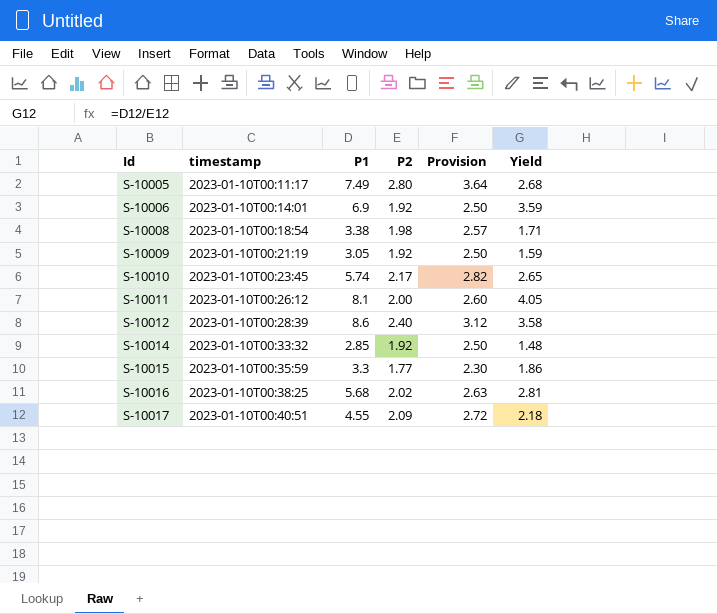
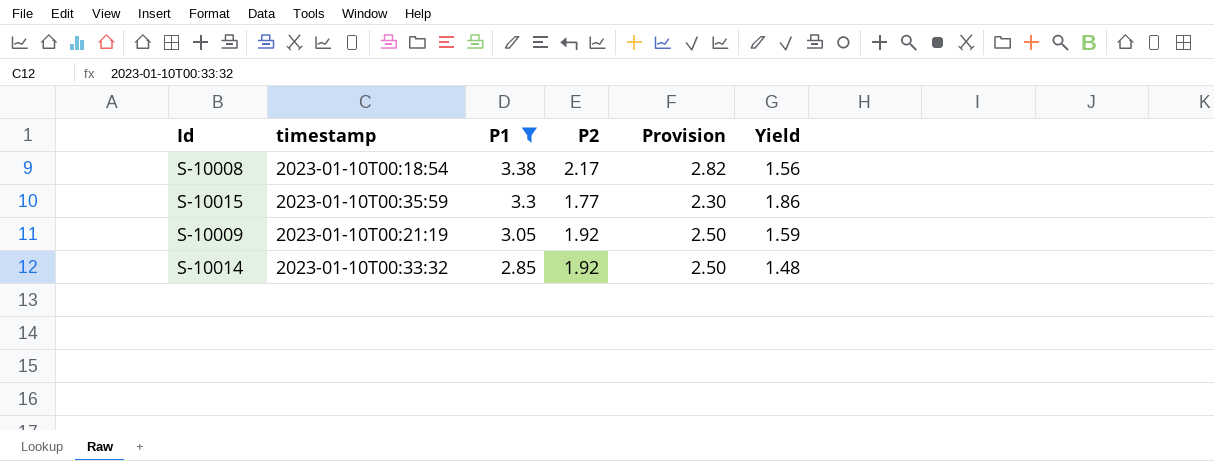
filter: none -> P1 <= 3.38
row order: Id ascending -> P1 descending
S-10008 | P2: 1.98 -> 2.17
S-10008 | Provision: 2.57 -> 2.82
S-10008 | Yield: 1.71 -> 1.56

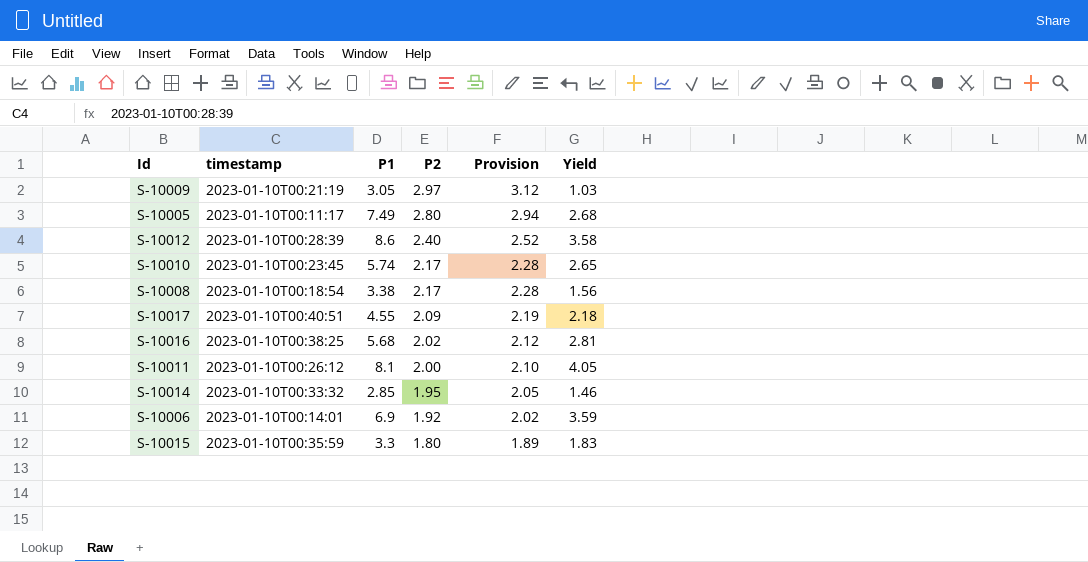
filter: P1 <= 3.38 -> none
row order: P1 descending -> P2 descending
column Provision | formula: [P2] * 1.3 -> [P2] * 1.05
S-10009 | P2: 1.92 -> 2.97
S-10009 | Yield: 1.59 -> 1.03
S-10014 | P2: 1.92 -> 1.95
S-10014 | Yield: 1.48 -> 1.46
S-10015 | P2: 1.77 -> 1.80
S-10015 | Yield: 1.86 -> 1.83

